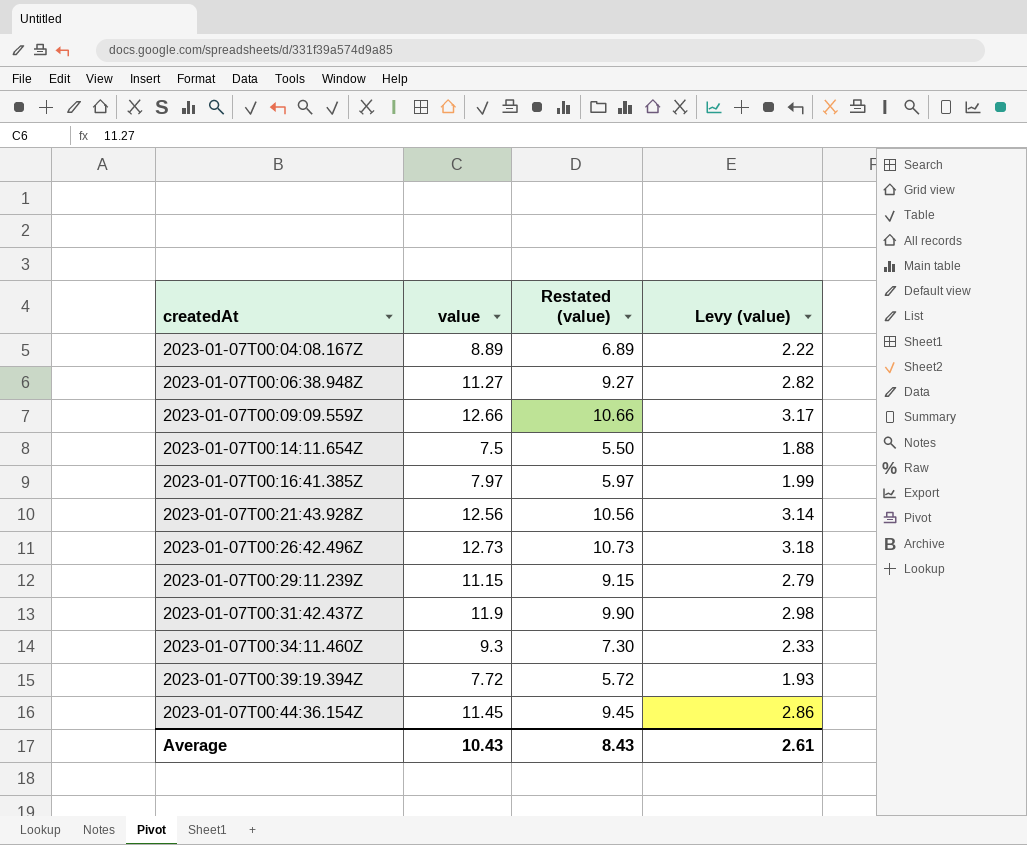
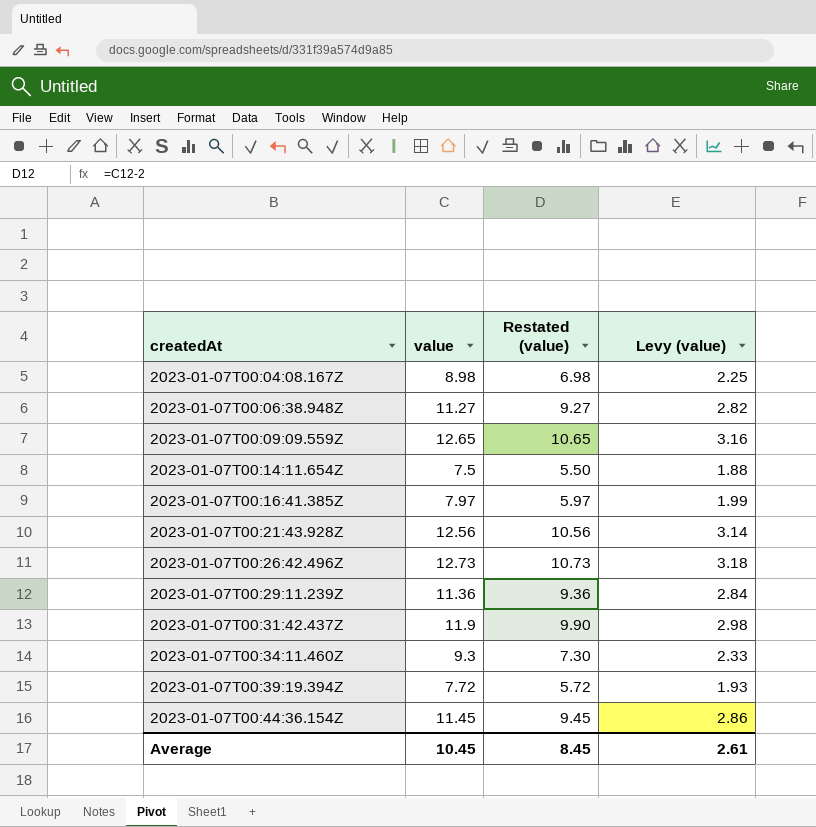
2023-01-07T00:04:08.167Z | value: 8.89 -> 8.98
2023-01-07T00:04:08.167Z | Restated (value): 6.89 -> 6.98
2023-01-07T00:04:08.167Z | Levy (value): 2.22 -> 2.25
2023-01-07T00:09:09.559Z | value: 12.66 -> 12.65
2023-01-07T00:09:09.559Z | Restated (value): 10.66 -> 10.65
2023-01-07T00:09:09.559Z | Levy (value): 3.17 -> 3.16
2023-01-07T00:29:11.239Z | value: 11.15 -> 11.36
2023-01-07T00:29:11.239Z | Restated (value): 9.15 -> 9.36
2023-01-07T00:29:11.239Z | Levy (value): 2.79 -> 2.84
Average | value: 10.43 -> 10.45
Average | Restated (value): 8.43 -> 8.45

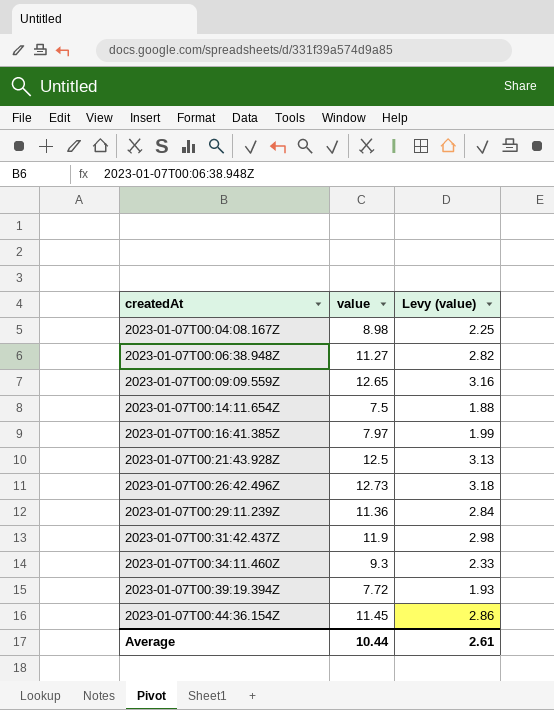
column Restated (value) | formula: [value] - 2 -> none
2023-01-07T00:21:43.928Z | value: 12.56 -> 12.5
2023-01-07T00:21:43.928Z | Levy (value): 3.14 -> 3.13
Average | value: 10.45 -> 10.44

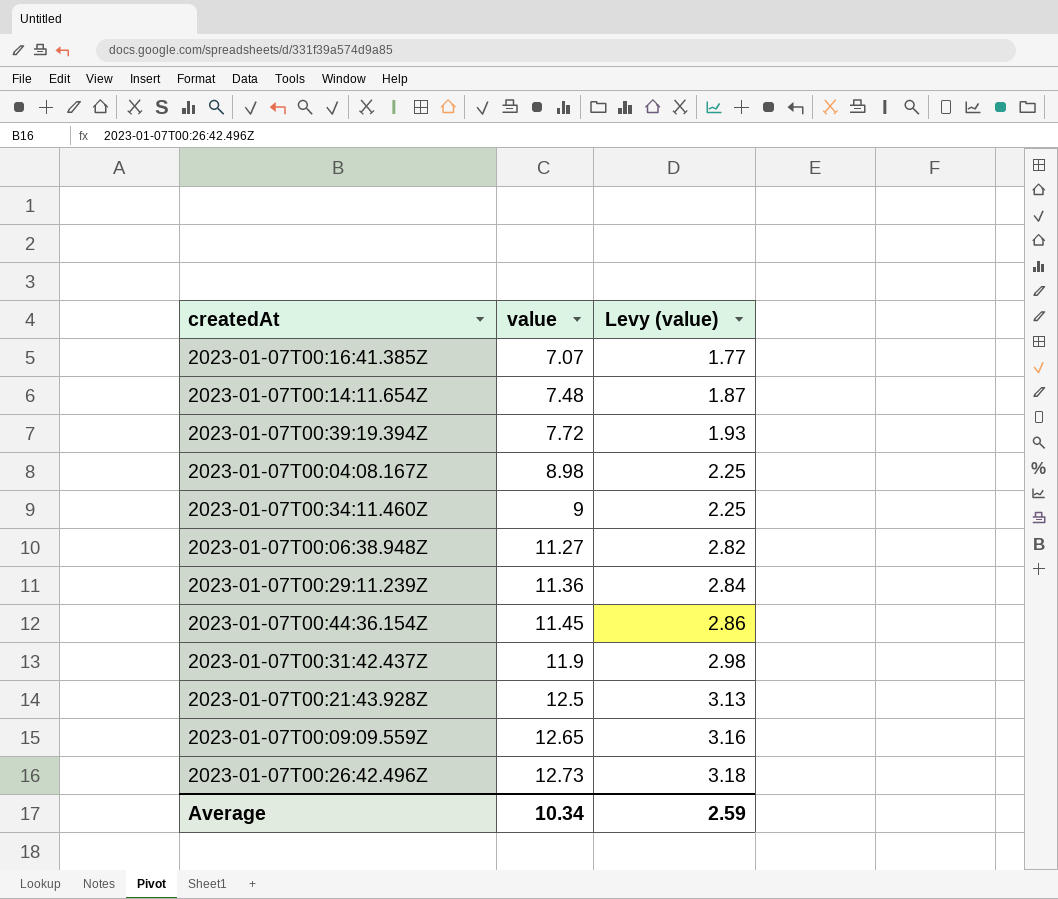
row order: createdAt ascending -> value ascending
2023-01-07T00:16:41.385Z | value: 7.97 -> 7.07
2023-01-07T00:16:41.385Z | Levy (value): 1.99 -> 1.77
2023-01-07T00:14:11.654Z | value: 7.5 -> 7.48
2023-01-07T00:14:11.654Z | Levy (value): 1.88 -> 1.87
2023-01-07T00:34:11.460Z | value: 9.3 -> 9
2023-01-07T00:34:11.460Z | Levy (value): 2.33 -> 2.25
Average | value: 10.44 -> 10.34
Average | Levy (value): 2.61 -> 2.59

